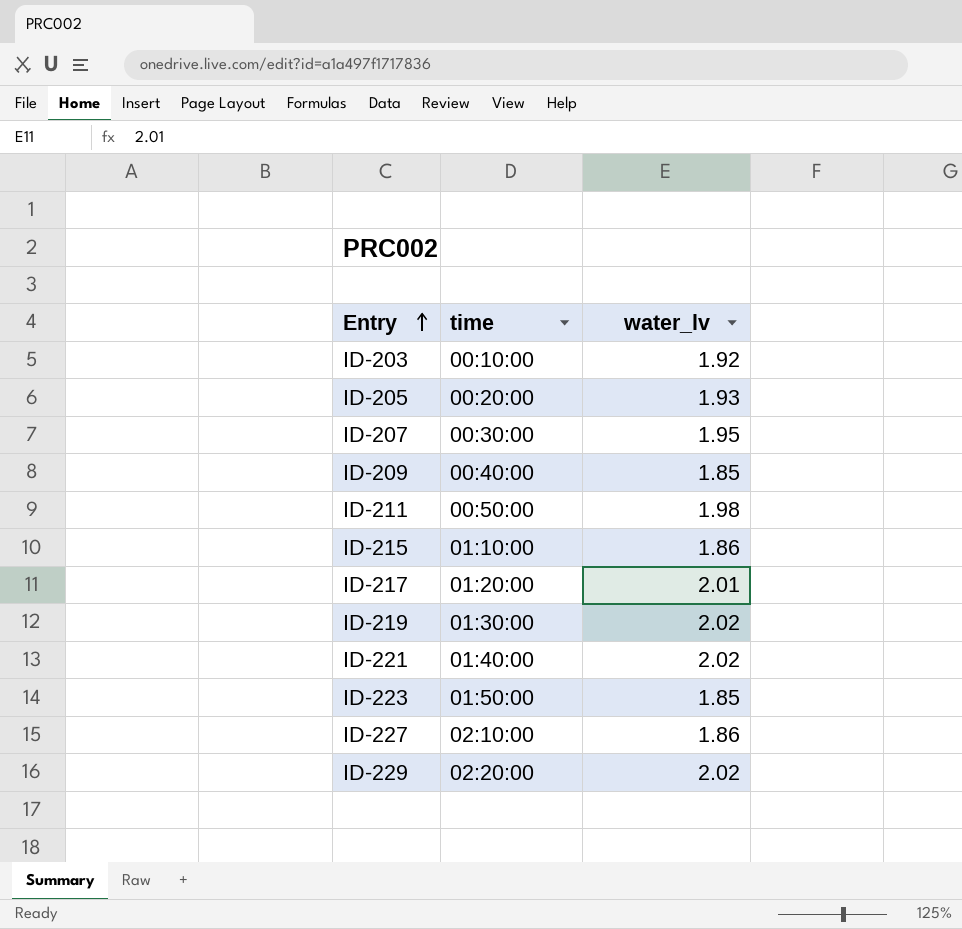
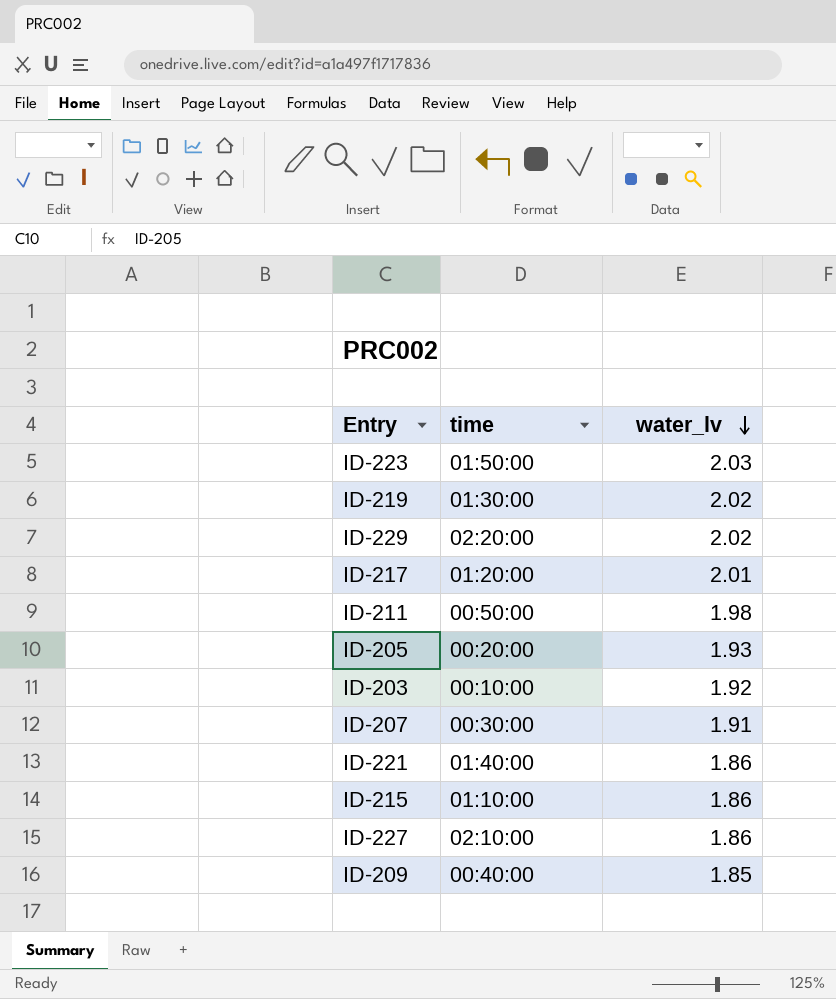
row order: Entry ascending -> water_lv descending
ID-223 | water_lv: 1.85 -> 2.03
ID-207 | water_lv: 1.95 -> 1.91
ID-221 | water_lv: 2.02 -> 1.86

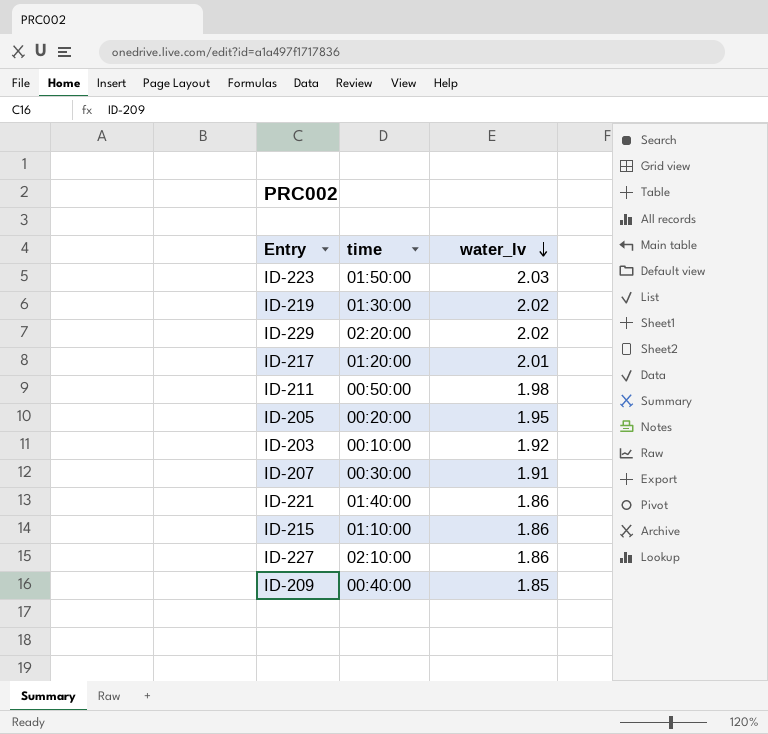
ID-205 | water_lv: 1.93 -> 1.95

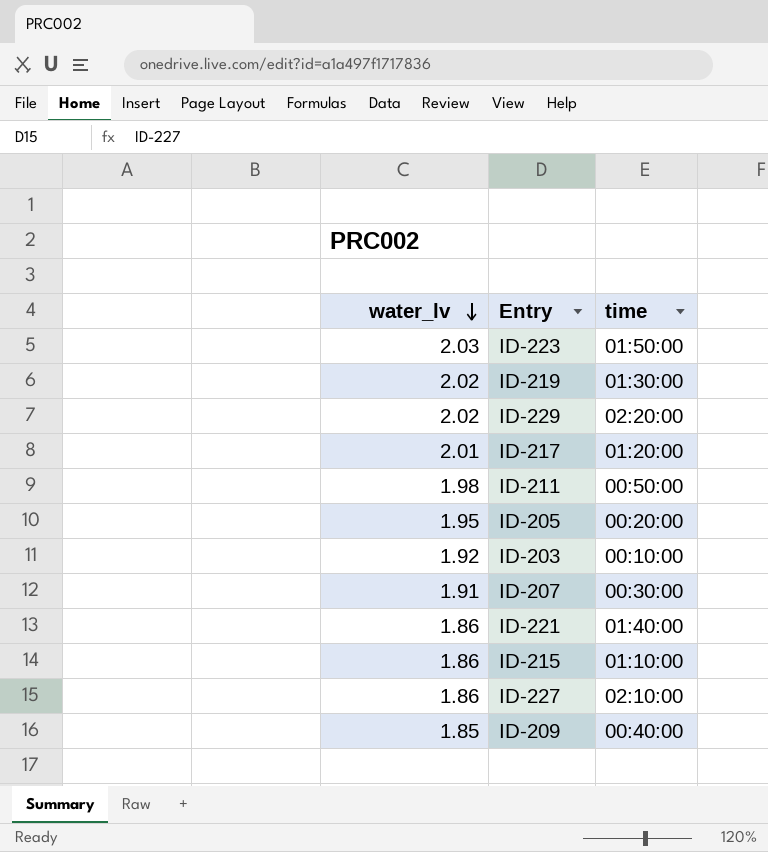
column water_lv | position: 3 -> 1

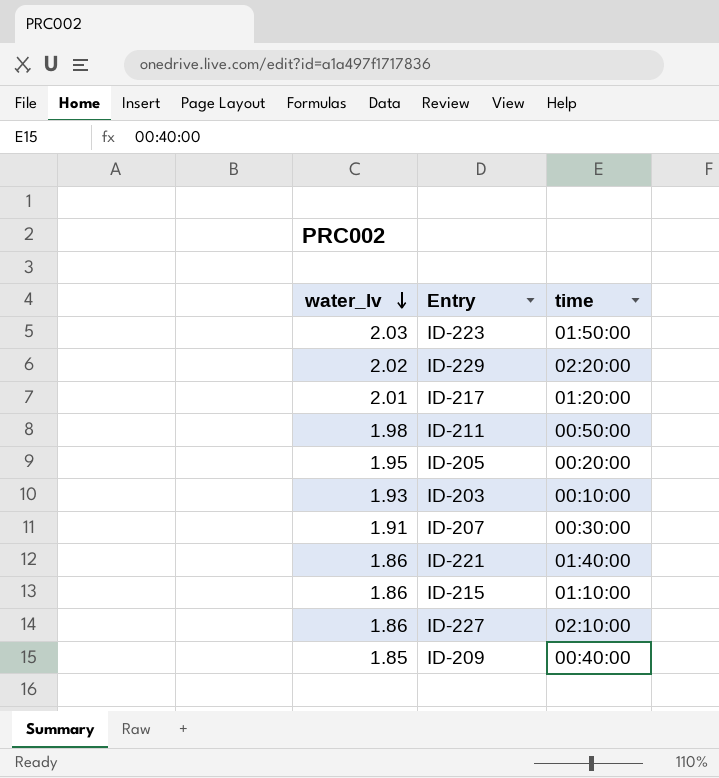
row ID-219: 2.02 | 01:30:00 -> none
ID-203 | water_lv: 1.92 -> 1.93

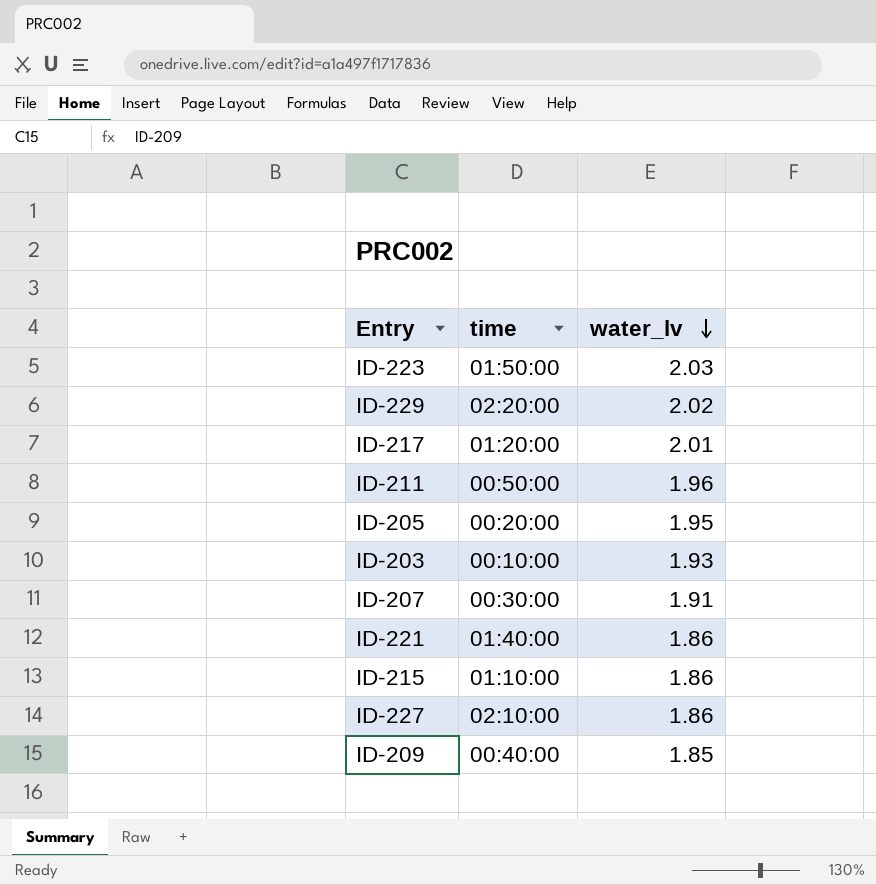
column water_lv | position: 1 -> 3
ID-211 | water_lv: 1.98 -> 1.96

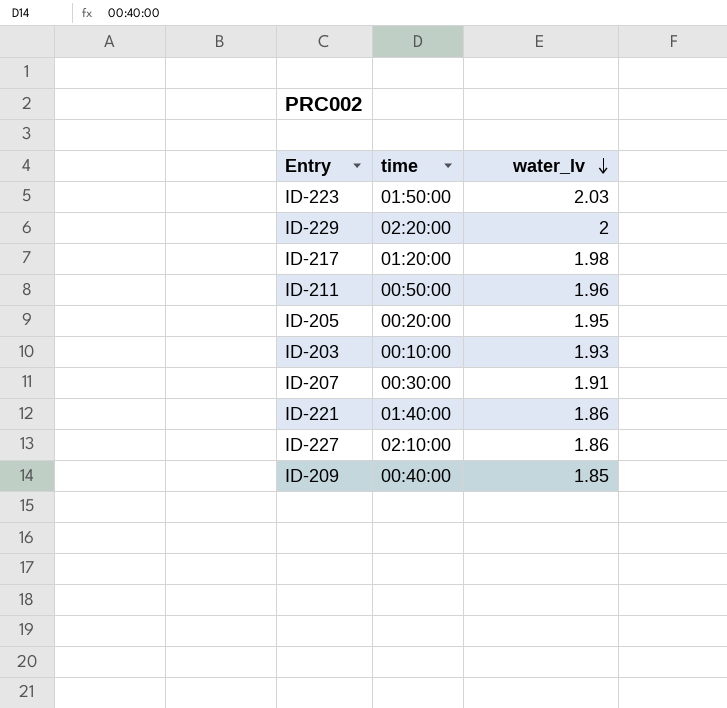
row ID-215: 01:10:00 | 1.86 -> none
ID-229 | water_lv: 2.02 -> 2
ID-217 | water_lv: 2.01 -> 1.98

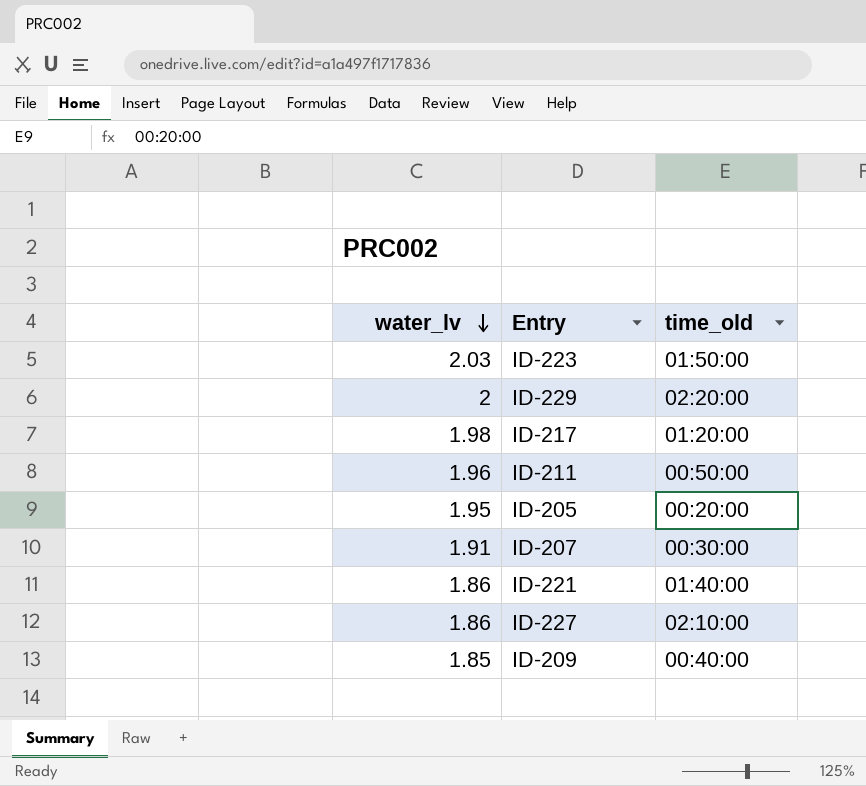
column water_lv | position: 3 -> 1
column name: time -> time_old
row ID-203: 00:10:00 | 1.93 -> none

